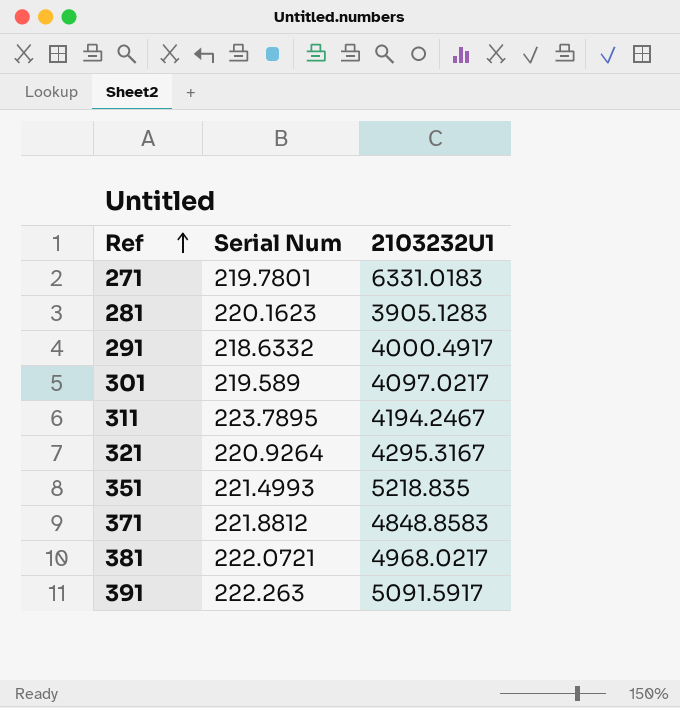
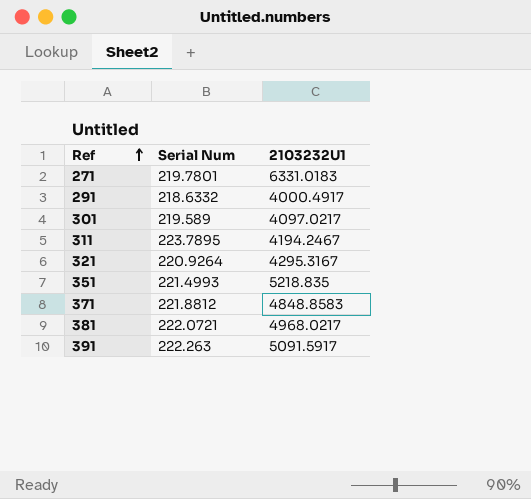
row 281: 220.1623 | 3905.1283 -> none

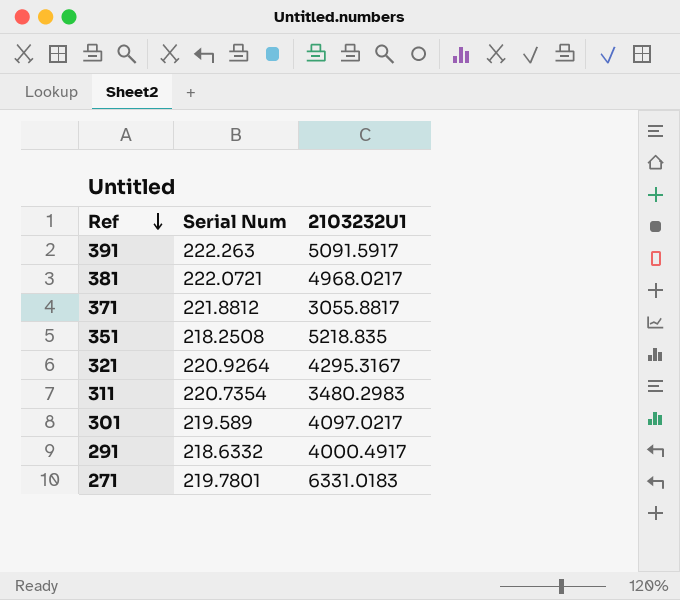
row order: Ref ascending -> Ref descending
371 | 2103232U1: 4848.8583 -> 3055.8817
351 | Serial Num: 221.4993 -> 218.2508
311 | Serial Num: 223.7895 -> 220.7354
311 | 2103232U1: 4194.2467 -> 3480.2983

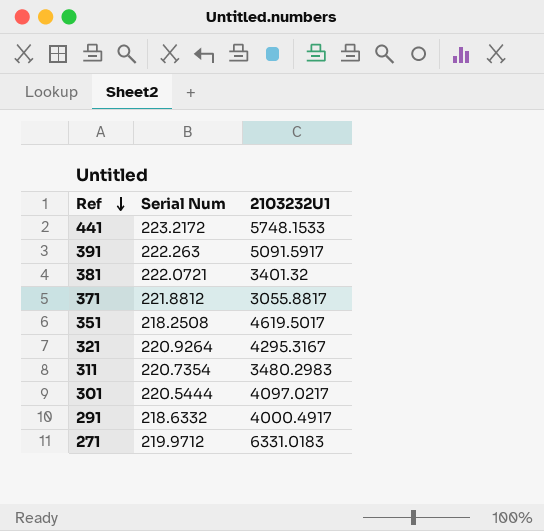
row 441: none -> 223.2172 | 5748.1533
381 | 2103232U1: 4968.0217 -> 3401.32
351 | 2103232U1: 5218.835 -> 4619.5017
301 | Serial Num: 219.589 -> 220.5444
271 | Serial Num: 219.7801 -> 219.9712

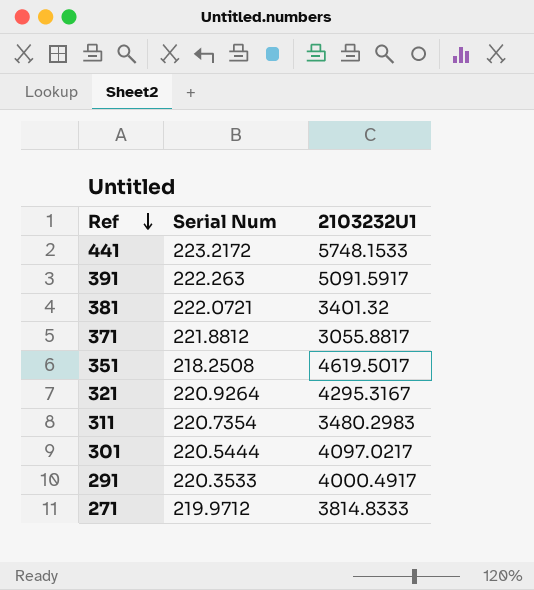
291 | Serial Num: 218.6332 -> 220.3533
271 | 2103232U1: 6331.0183 -> 3814.8333

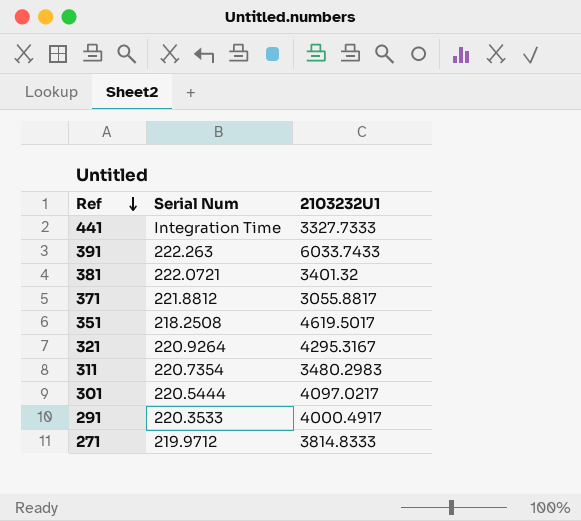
441 | Serial Num: 223.2172 -> Integration Time
441 | 2103232U1: 5748.1533 -> 3327.7333
391 | 2103232U1: 5091.5917 -> 6033.7433

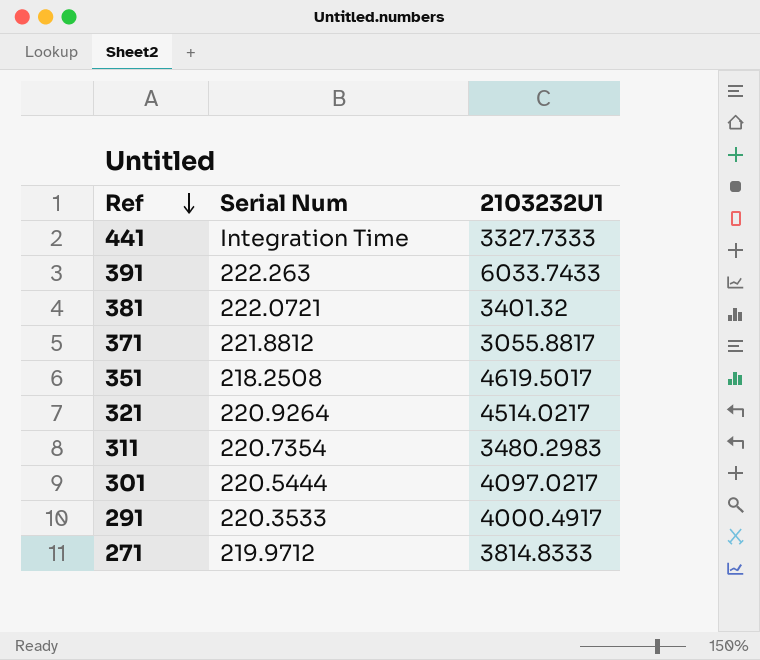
321 | 2103232U1: 4295.3167 -> 4514.0217

